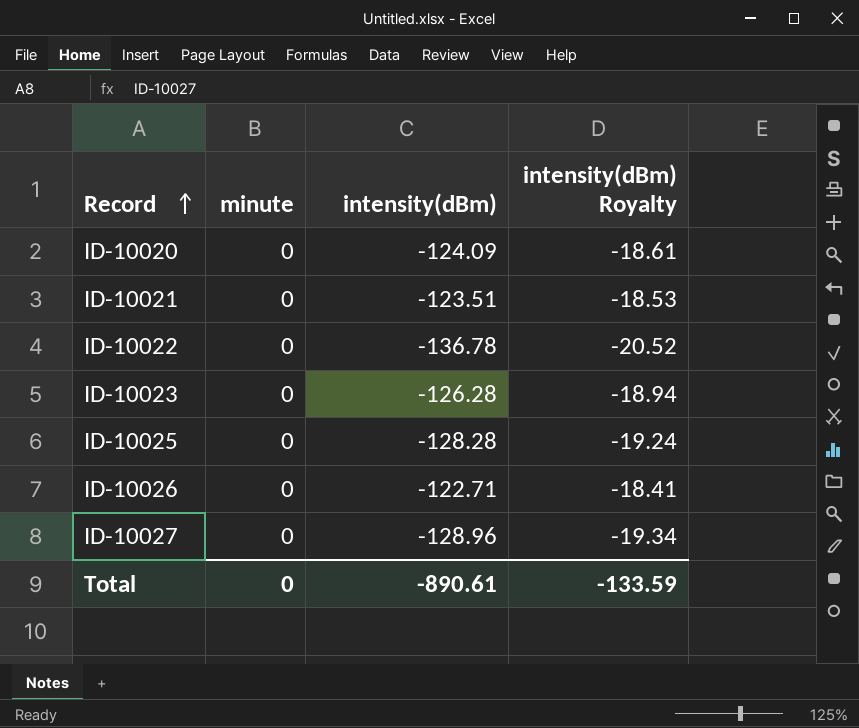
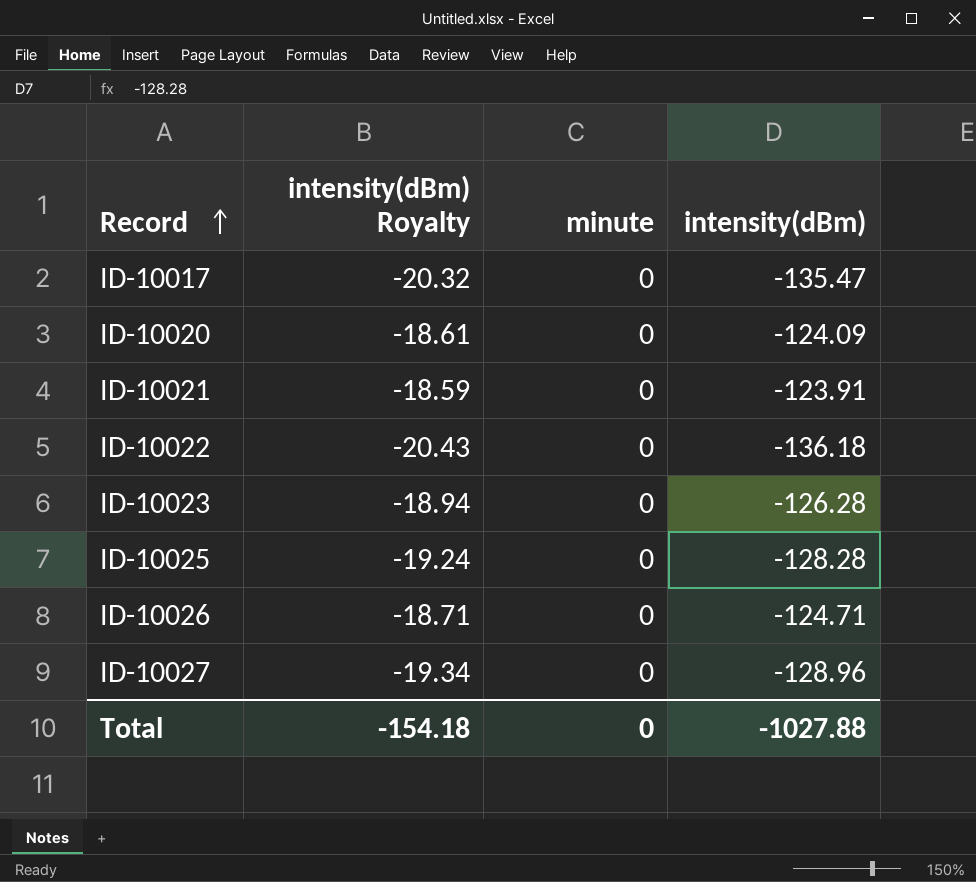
column intensity(dBm) Royalty | position: 4 -> 2
row ID-10017: none -> -20.32 | 0 | -135.47
ID-10021 | intensity(dBm) Royalty: -18.53 -> -18.59
ID-10021 | intensity(dBm): -123.51 -> -123.91
ID-10022 | intensity(dBm) Royalty: -20.52 -> -20.43
ID-10022 | intensity(dBm): -136.78 -> -136.18
ID-10026 | intensity(dBm) Royalty: -18.41 -> -18.71
ID-10026 | intensity(dBm): -122.71 -> -124.71
Total | intensity(dBm) Royalty: -133.59 -> -154.18
Total | intensity(dBm): -890.61 -> -1027.88

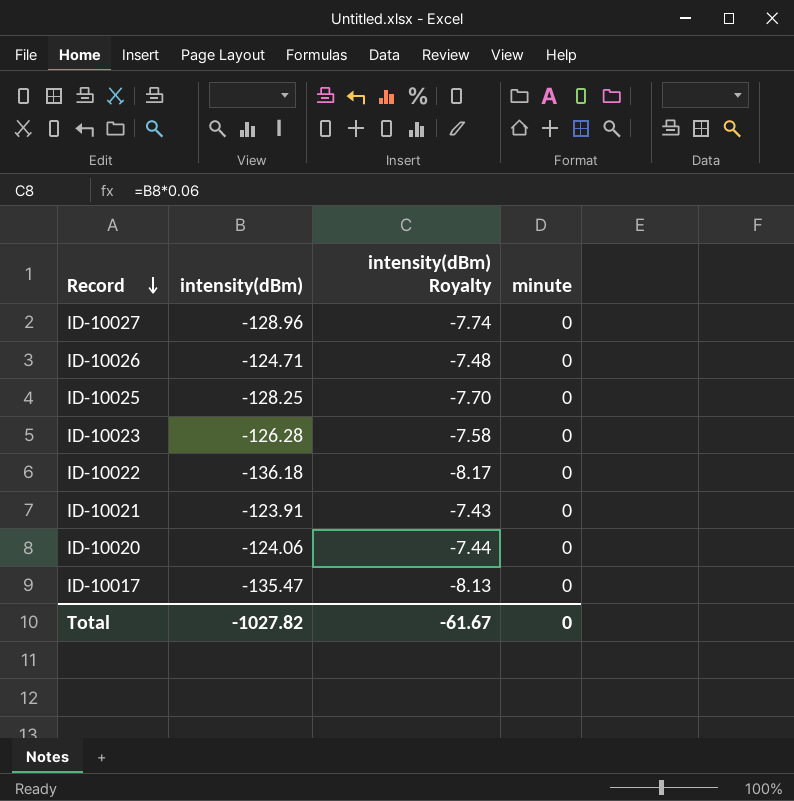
row order: Record ascending -> Record descending
column intensity(dBm) | position: 4 -> 2
column intensity(dBm) Royalty | formula: [intensity(dBm)] * 0.15 -> [intensity(dBm)] * 0.06
ID-10025 | intensity(dBm): -128.28 -> -128.25
ID-10020 | intensity(dBm): -124.09 -> -124.06
Total | intensity(dBm): -1027.88 -> -1027.82
Total | intensity(dBm) Royalty: -154.18 -> -61.67

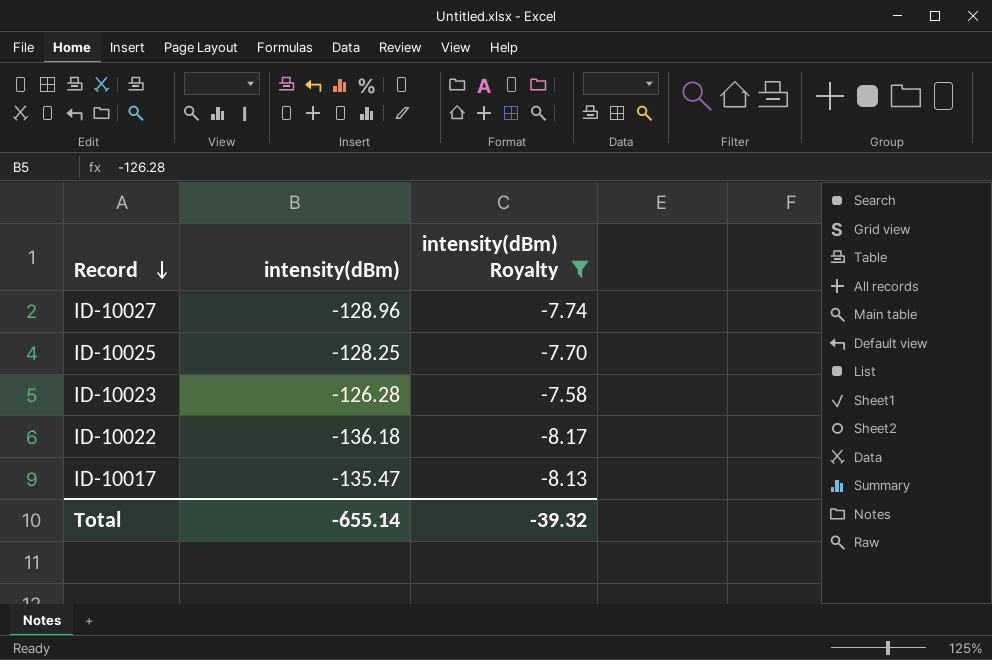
filter: none -> intensity(dBm) Royalty <= -7.58
column minute | position: 4 -> none
Total | intensity(dBm): -1027.82 -> -655.14
Total | intensity(dBm) Royalty: -61.67 -> -39.32

